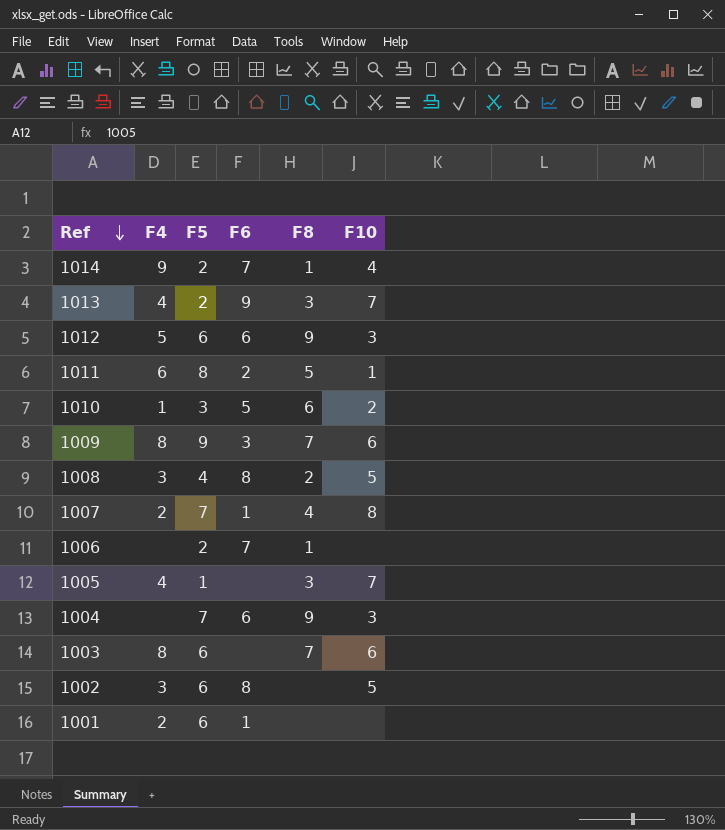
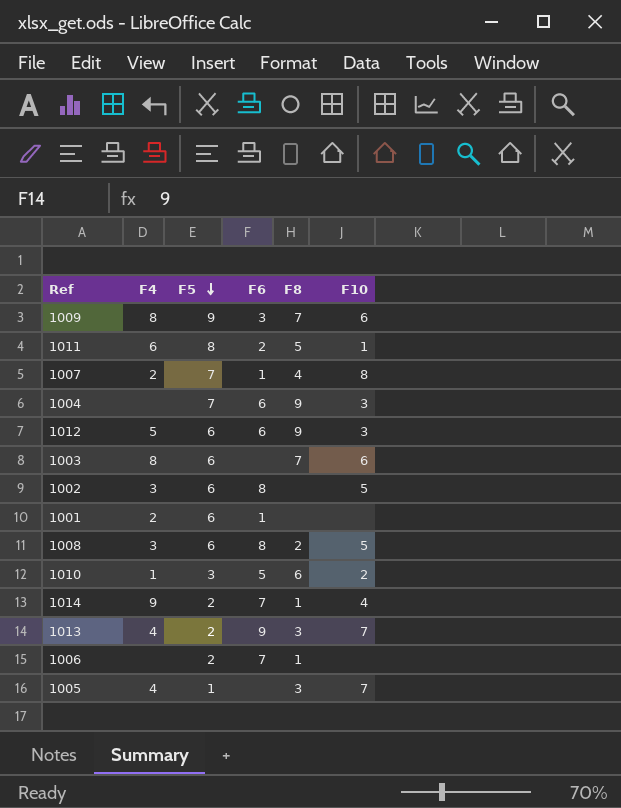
row order: Ref descending -> F5 descending
1008 | F5: 4 -> 6

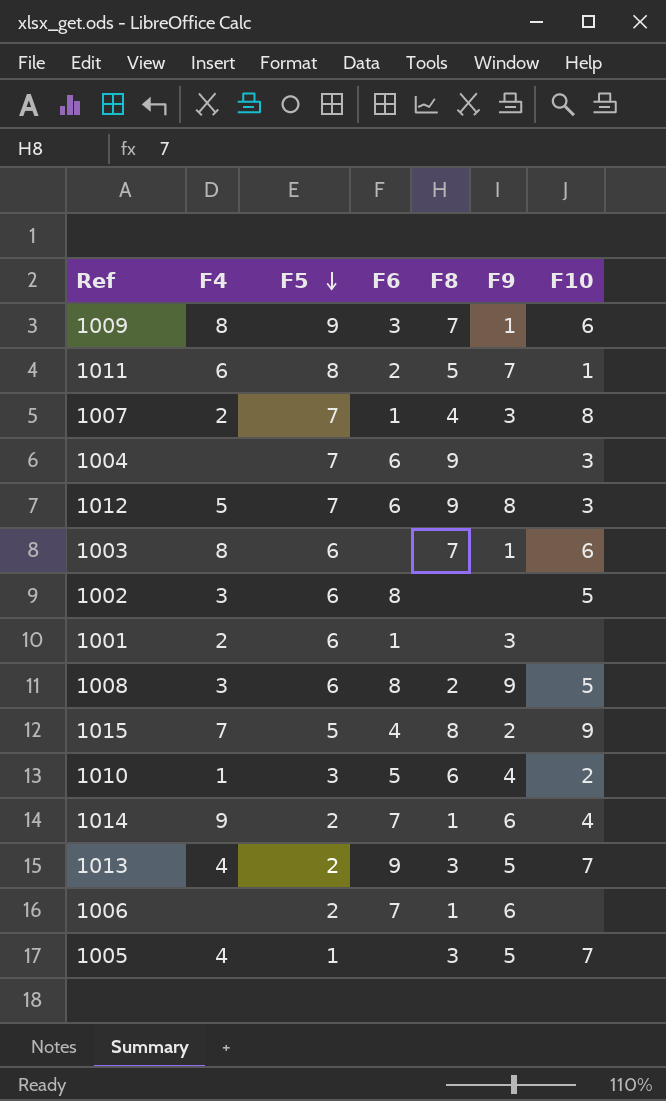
column F9 | position: none -> 6
1012 | F5: 6 -> 7
row 1015: none -> 7 | 5 | 4 | 8 | 2 | 9

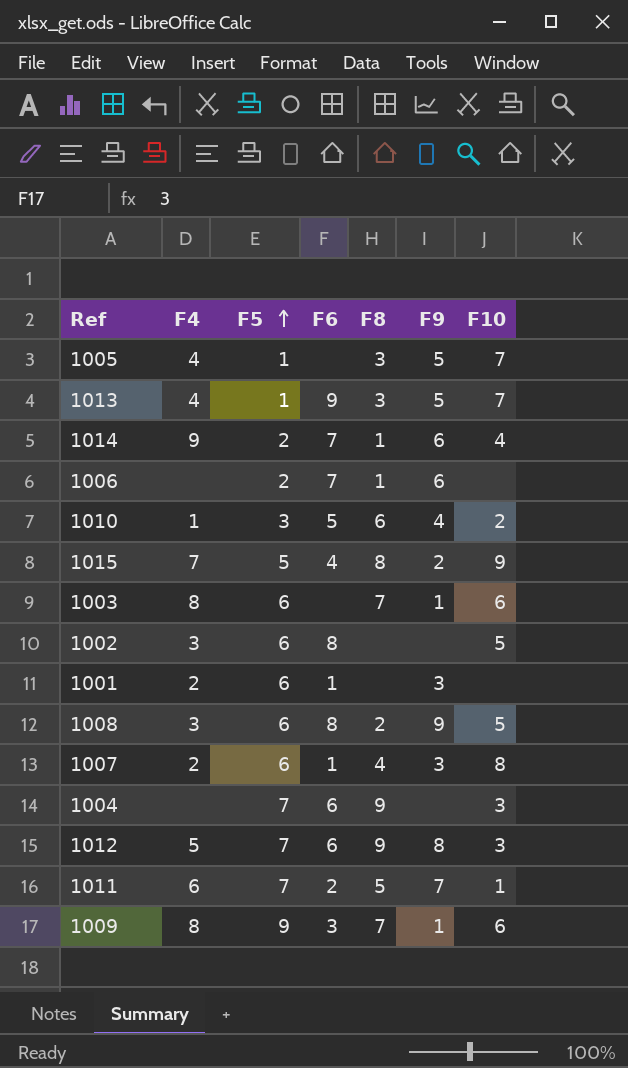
row order: F5 descending -> F5 ascending
1013 | F5: 2 -> 1
1007 | F5: 7 -> 6
1011 | F5: 8 -> 7

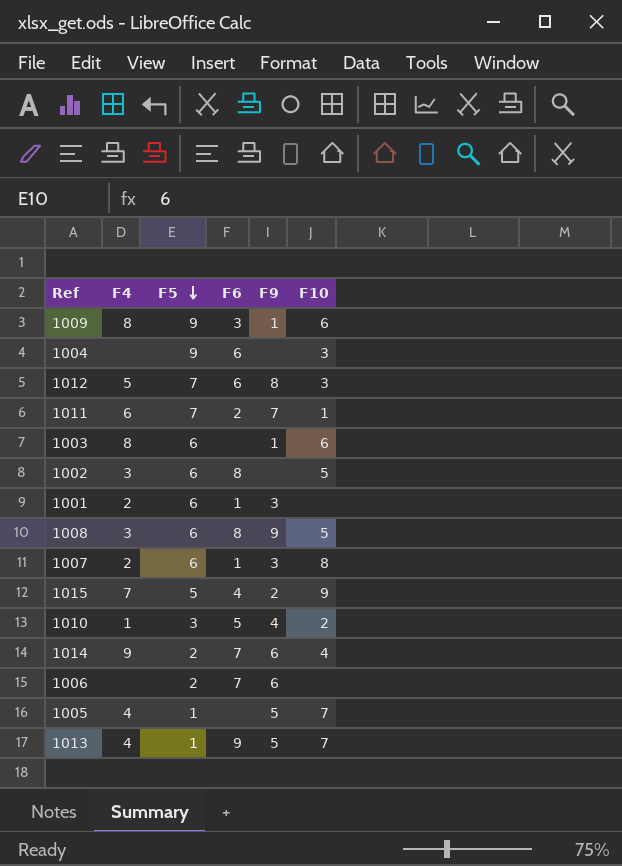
row order: F5 ascending -> F5 descending
column F8 | position: 5 -> none
1004 | F5: 7 -> 9

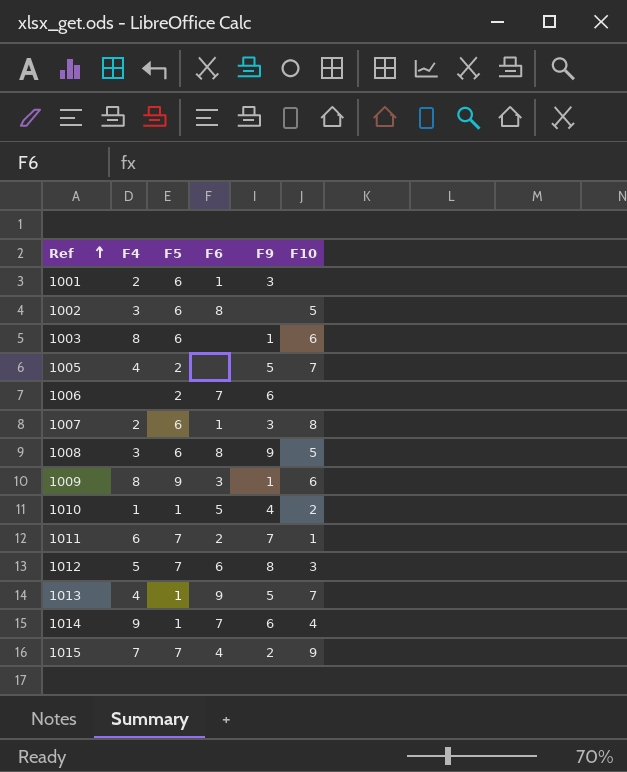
row order: F5 descending -> Ref ascending
row 1004: none | 9 | 6 | none | 3 -> none
1005 | F5: 1 -> 2
1010 | F5: 3 -> 1
1014 | F5: 2 -> 1
1015 | F5: 5 -> 7

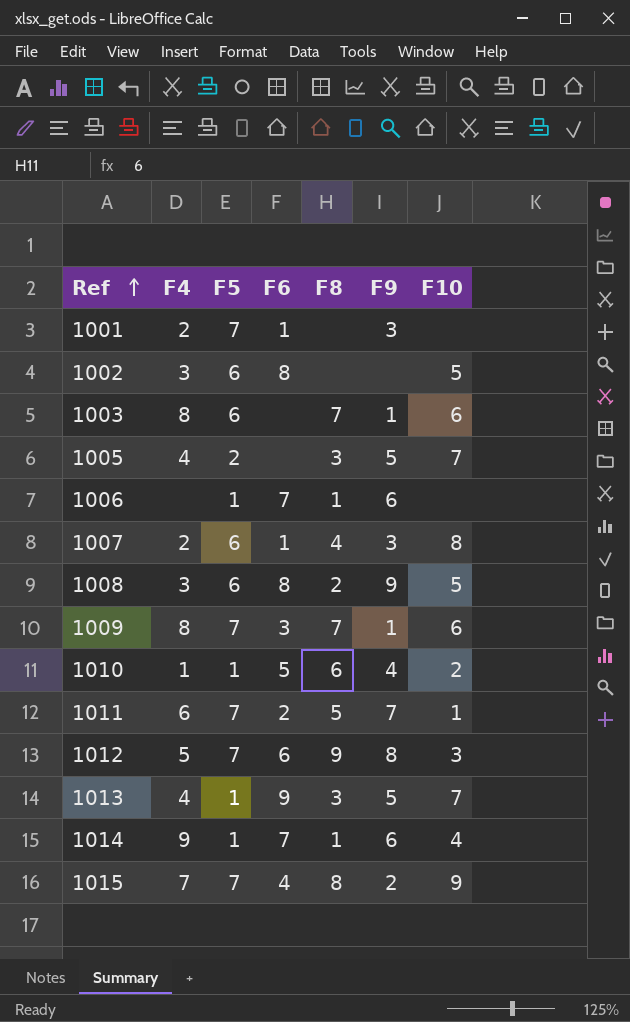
column F8 | position: none -> 5
1001 | F5: 6 -> 7
1006 | F5: 2 -> 1
1009 | F5: 9 -> 7

